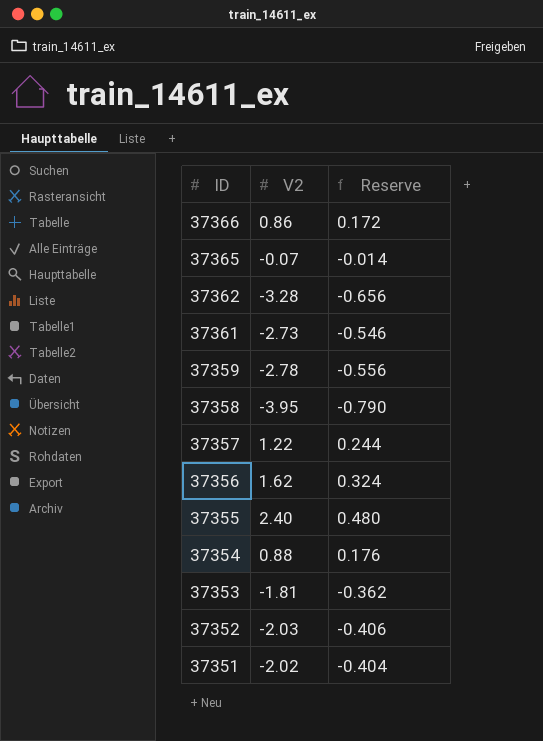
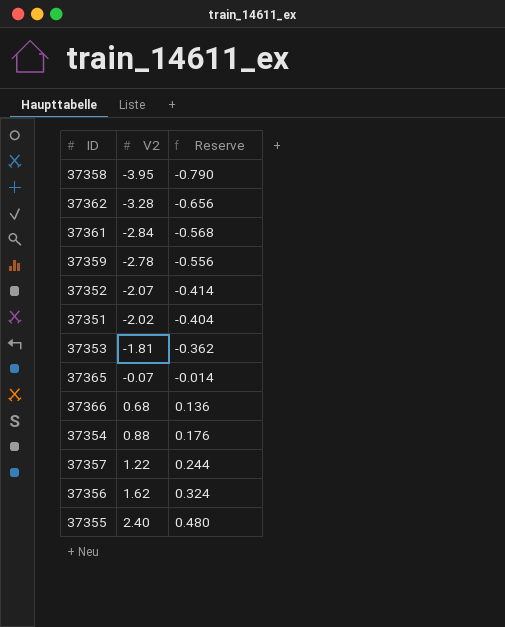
row order: ID descending -> V2 ascending
37361 | V2: -2.73 -> -2.84
37361 | Reserve: -0.546 -> -0.568
37352 | V2: -2.03 -> -2.07
37352 | Reserve: -0.406 -> -0.414
37366 | V2: 0.86 -> 0.68
37366 | Reserve: 0.172 -> 0.136

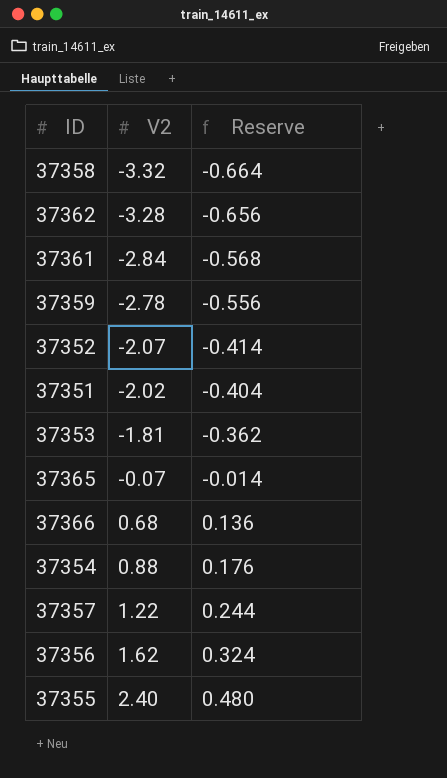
37358 | V2: -3.95 -> -3.32
37358 | Reserve: -0.790 -> -0.664

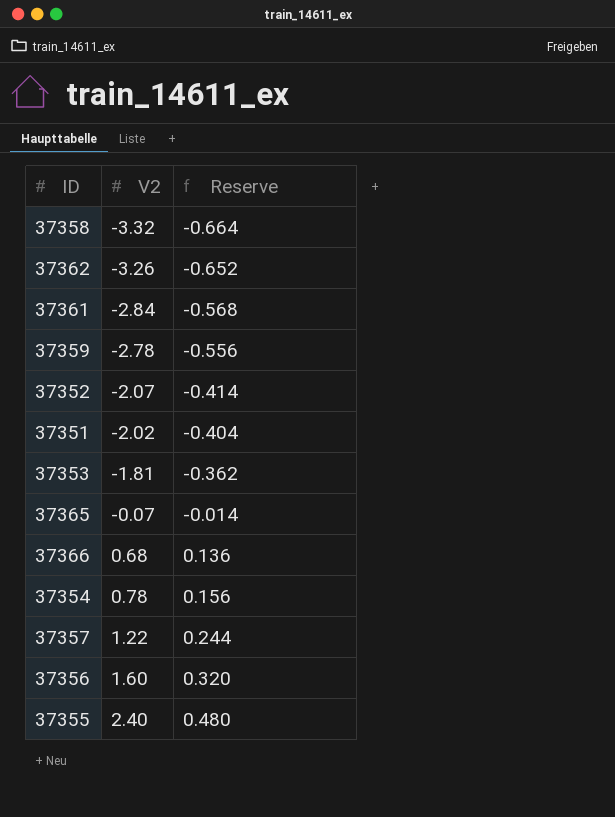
37362 | V2: -3.28 -> -3.26
37362 | Reserve: -0.656 -> -0.652
37354 | V2: 0.88 -> 0.78
37354 | Reserve: 0.176 -> 0.156
37356 | V2: 1.62 -> 1.60
37356 | Reserve: 0.324 -> 0.320

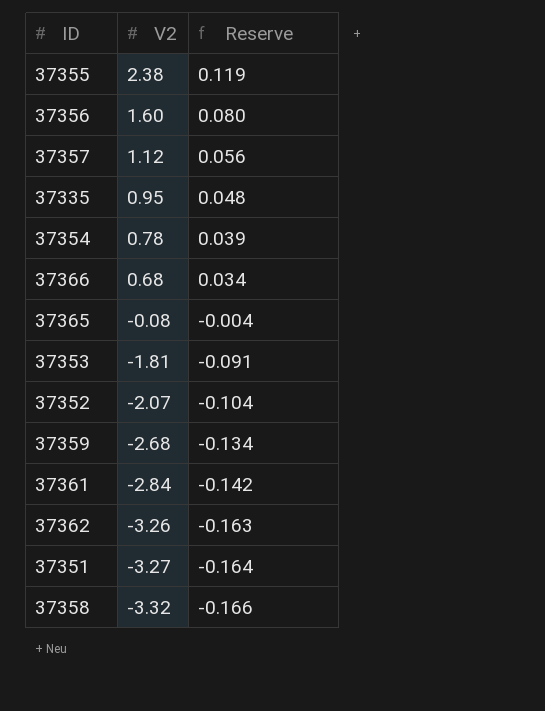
row order: V2 ascending -> V2 descending
column Reserve | formula: [V2] * 0.2 -> [V2] * 0.05
37355 | V2: 2.40 -> 2.38
37357 | V2: 1.22 -> 1.12
row 37335: none -> 0.95 | 0.048
37365 | V2: -0.07 -> -0.08
37359 | V2: -2.78 -> -2.68
37351 | V2: -2.02 -> -3.27

